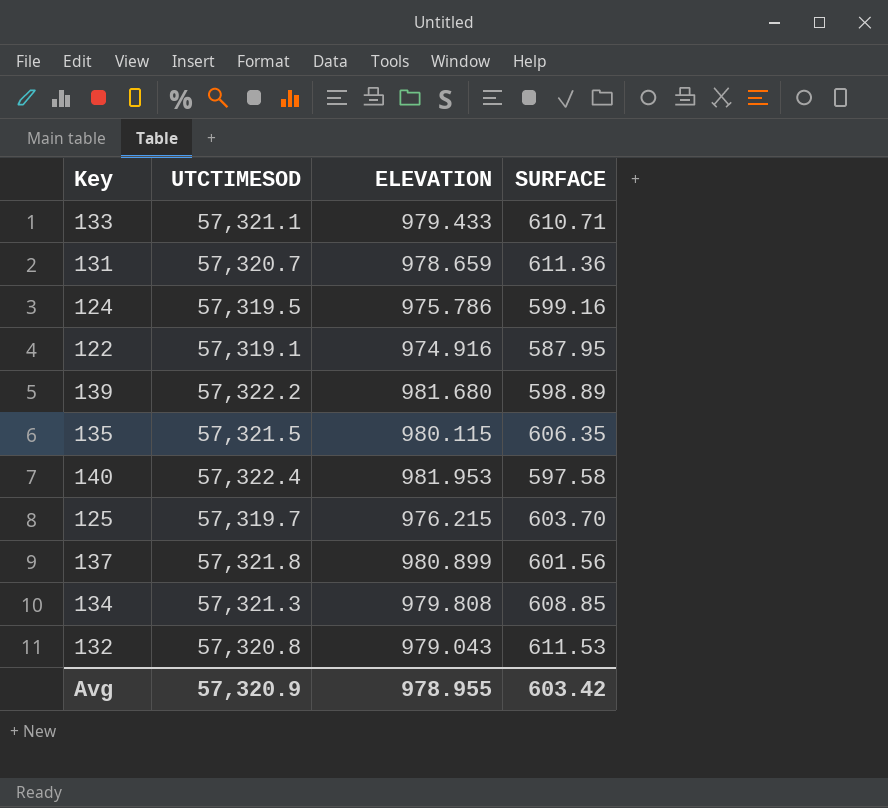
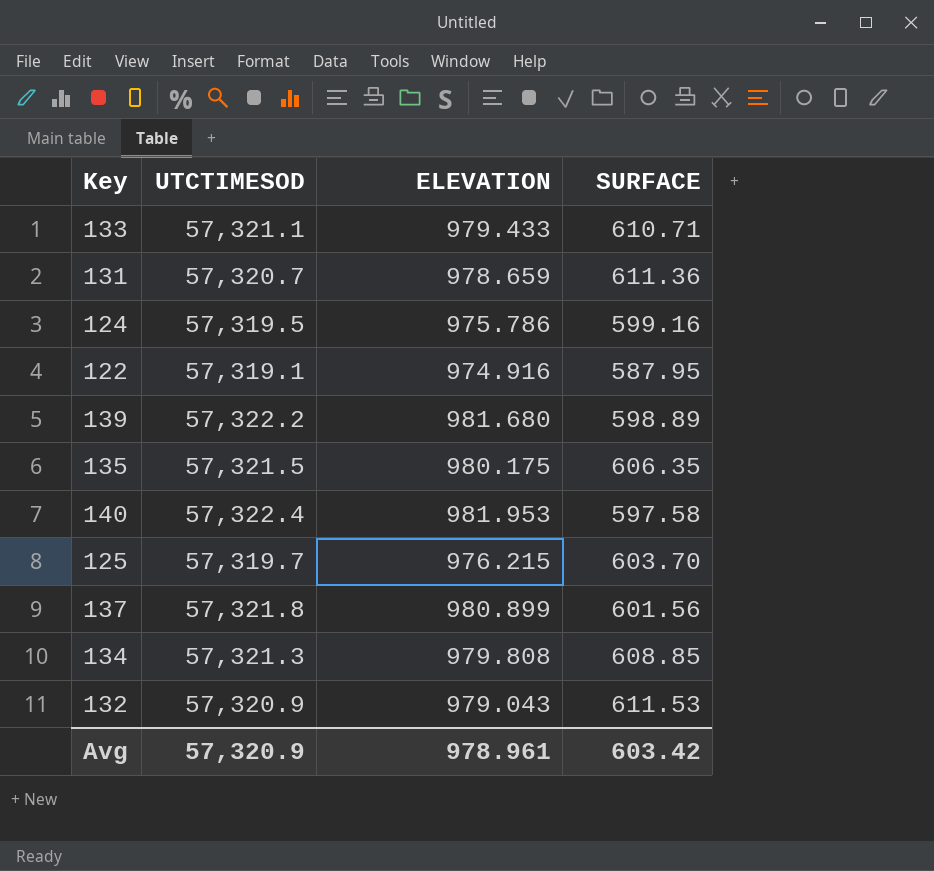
135 | ELEVATION: 980.115 -> 980.175
132 | UTCTIMESOD: 57,320.8 -> 57,320.9
Avg | ELEVATION: 978.955 -> 978.961

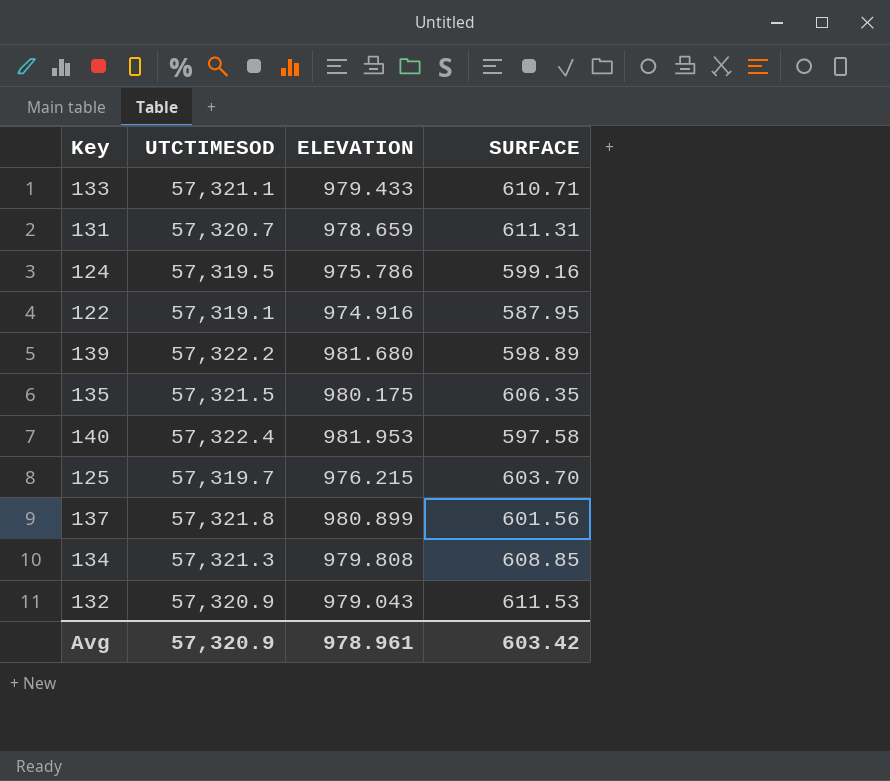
131 | SURFACE: 611.36 -> 611.31

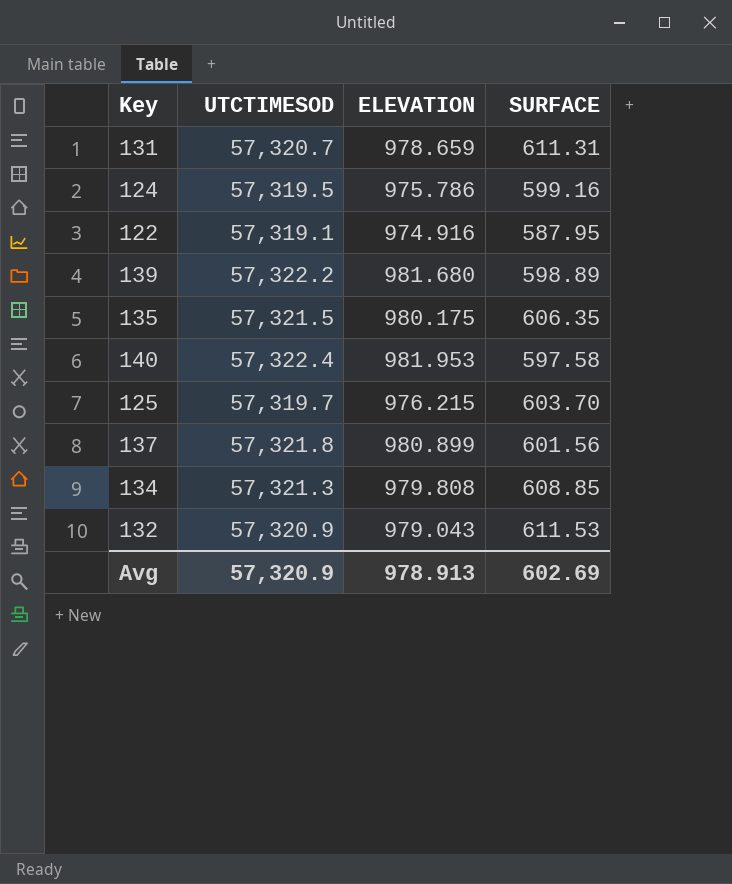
row 133: 57,321.1 | 979.433 | 610.71 -> none
Avg | ELEVATION: 978.961 -> 978.913
Avg | SURFACE: 603.42 -> 602.69

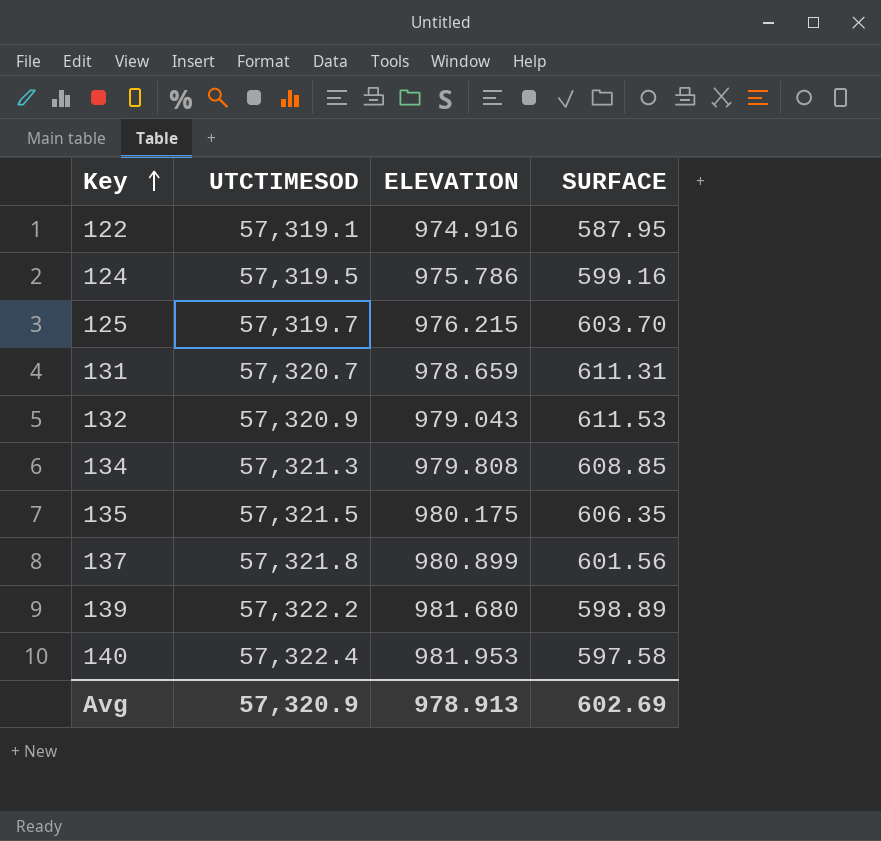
row order: none -> Key ascending

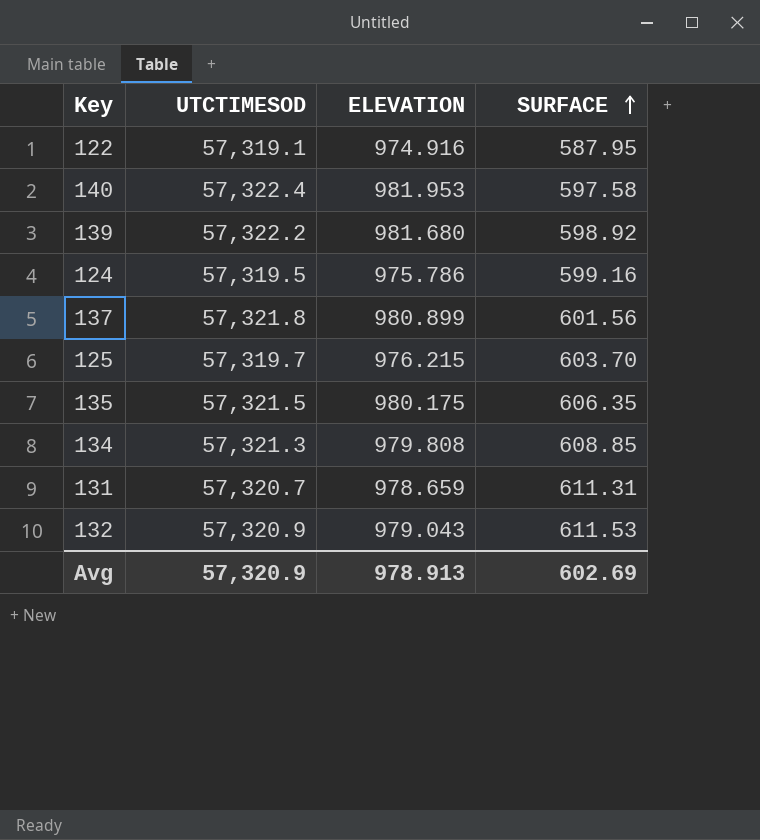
row order: Key ascending -> SURFACE ascending
139 | SURFACE: 598.89 -> 598.92

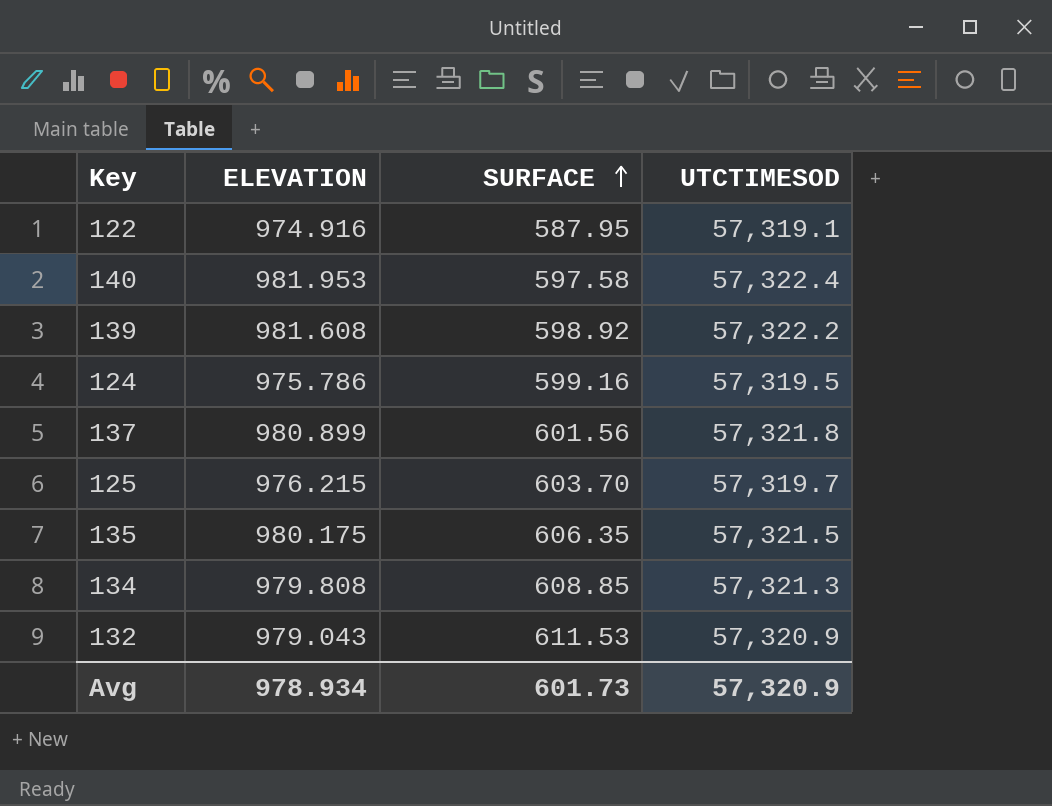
column UTCTIMESOD | position: 2 -> 4
row 131: 57,320.7 | 978.659 | 611.31 -> none
139 | ELEVATION: 981.680 -> 981.608
Avg | ELEVATION: 978.913 -> 978.934
Avg | SURFACE: 602.69 -> 601.73

